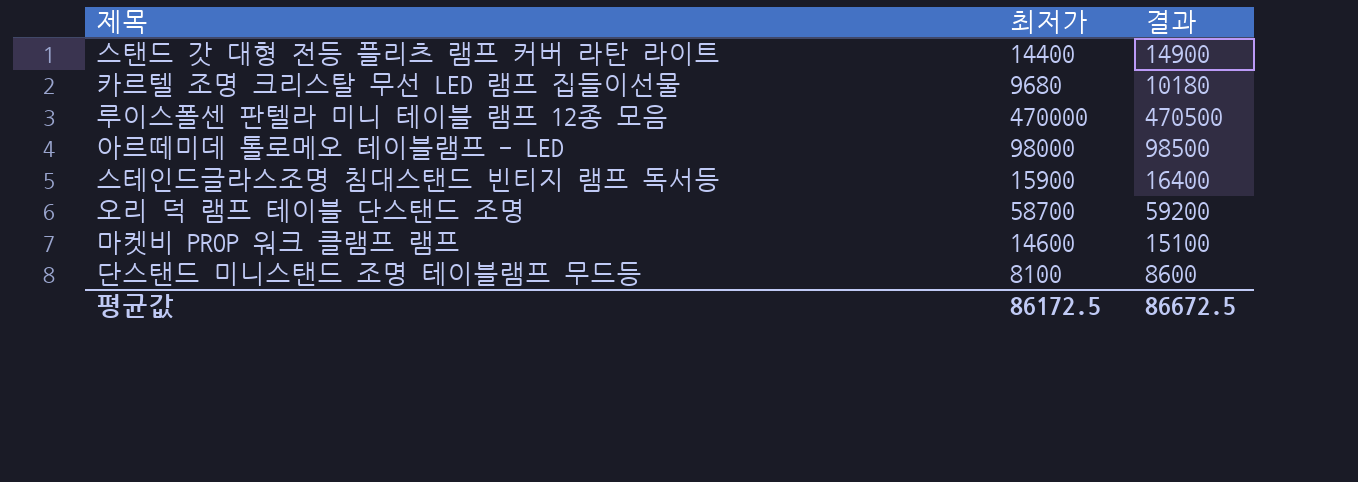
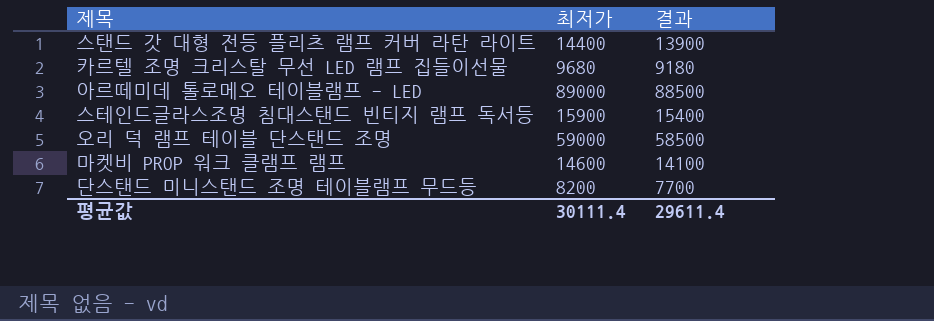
column 결과 | formula: [최저가] + 500 -> [최저가] - 500
row 루이스폴센 판텔라 미니 테이블 램프 12종 모음: 470000 | 470500 -> none
아르떼미데 톨로메오 테이블램프 - LED | 최저가: 98000 -> 89000
오리 덕 램프 테이블 단스탠드 조명 | 최저가: 58700 -> 59000
단스탠드 미니스탠드 조명 테이블램프 무드등 | 최저가: 8100 -> 8200
평균값 | 최저가: 86172.5 -> 30111.4
평균값 | 결과: 86672.5 -> 29611.4

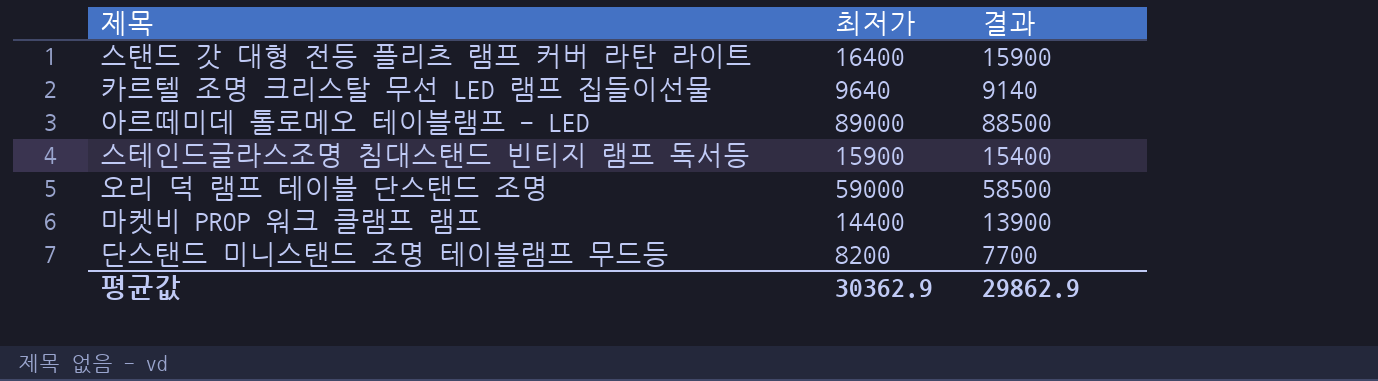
스탠드 갓 대형 전등 플리츠 램프 커버 라탄 라이트 | 최저가: 14400 -> 16400
스탠드 갓 대형 전등 플리츠 램프 커버 라탄 라이트 | 결과: 13900 -> 15900
카르텔 조명 크리스탈 무선 LED 램프 집들이선물 | 최저가: 9680 -> 9640
카르텔 조명 크리스탈 무선 LED 램프 집들이선물 | 결과: 9180 -> 9140
마켓비 PROP 워크 클램프 램프 | 최저가: 14600 -> 14400
마켓비 PROP 워크 클램프 램프 | 결과: 14100 -> 13900
평균값 | 최저가: 30111.4 -> 30362.9
평균값 | 결과: 29611.4 -> 29862.9

